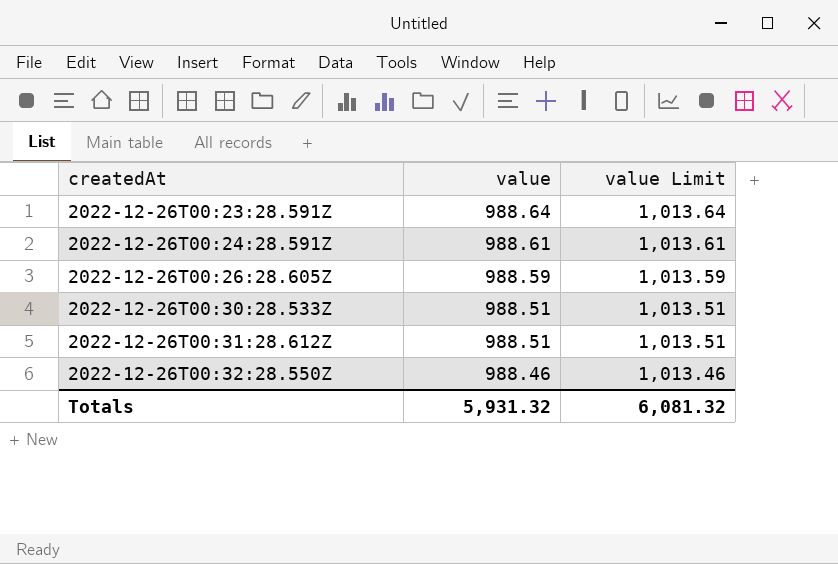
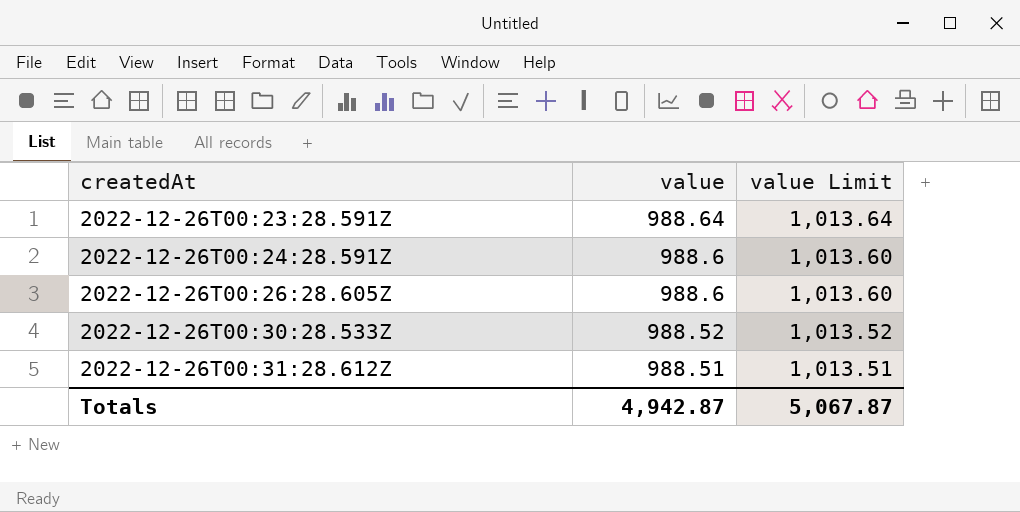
row 2022-12-26T00:32:28.550Z: 988.46 | 1,013.46 -> none
2022-12-26T00:24:28.591Z | value: 988.61 -> 988.6
2022-12-26T00:24:28.591Z | value Limit: 1,013.61 -> 1,013.60
2022-12-26T00:26:28.605Z | value: 988.59 -> 988.6
2022-12-26T00:26:28.605Z | value Limit: 1,013.59 -> 1,013.60
2022-12-26T00:30:28.533Z | value: 988.51 -> 988.52
2022-12-26T00:30:28.533Z | value Limit: 1,013.51 -> 1,013.52
Totals | value: 5,931.32 -> 4,942.87
Totals | value Limit: 6,081.32 -> 5,067.87

